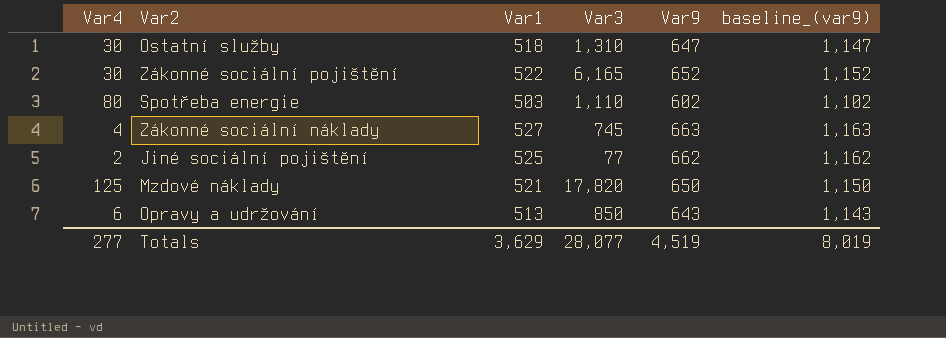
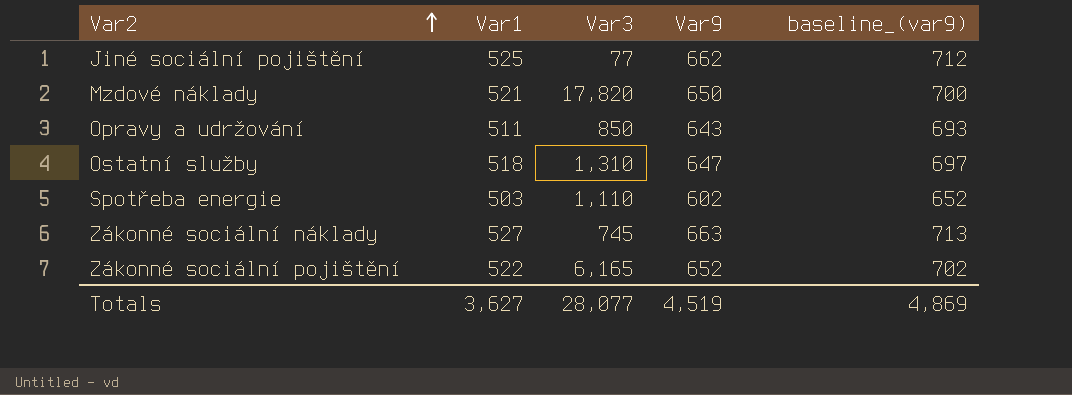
row order: none -> Var2 ascending
column Var4 | position: 1 -> none
column baseline_(var9) | formula: [Var9] + 500 -> [Var9] + 50
Opravy a udržování | Var1: 513 -> 511
Totals | Var1: 3,629 -> 3,627
Totals | baseline_(var9): 8,019 -> 4,869

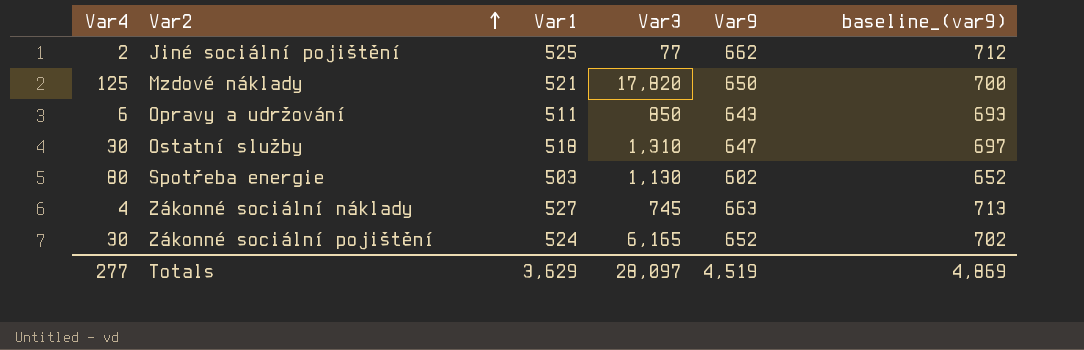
column Var4 | position: none -> 1
Spotřeba energie | Var3: 1,110 -> 1,130
Zákonné sociální pojištění | Var1: 522 -> 524
Totals | Var1: 3,627 -> 3,629
Totals | Var3: 28,077 -> 28,097

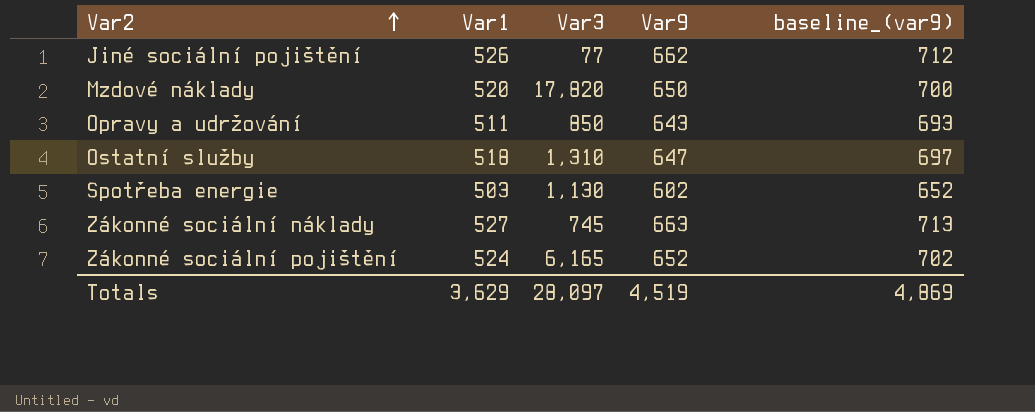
column Var4 | position: 1 -> none
Jiné sociální pojištění | Var1: 525 -> 526
Mzdové náklady | Var1: 521 -> 520

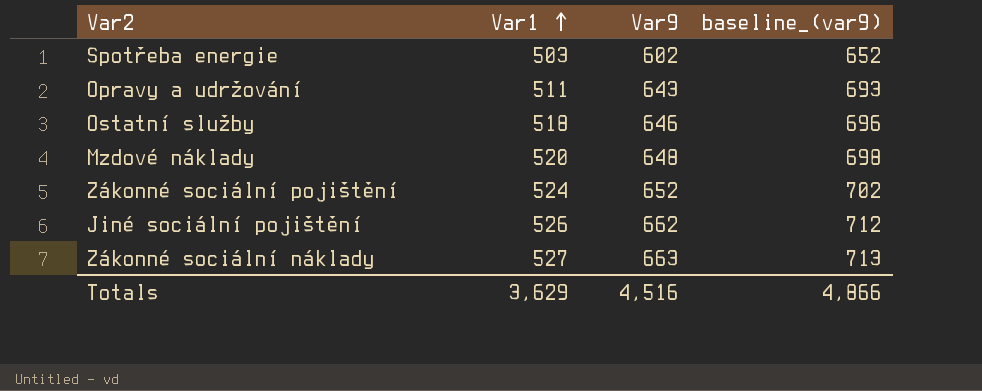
row order: Var2 ascending -> Var1 ascending
column Var3 | position: 3 -> none
Ostatní služby | Var9: 647 -> 646
Ostatní služby | baseline_(var9): 697 -> 696
Mzdové náklady | Var9: 650 -> 648
Mzdové náklady | baseline_(var9): 700 -> 698
Totals | Var9: 4,519 -> 4,516
Totals | baseline_(var9): 4,869 -> 4,866

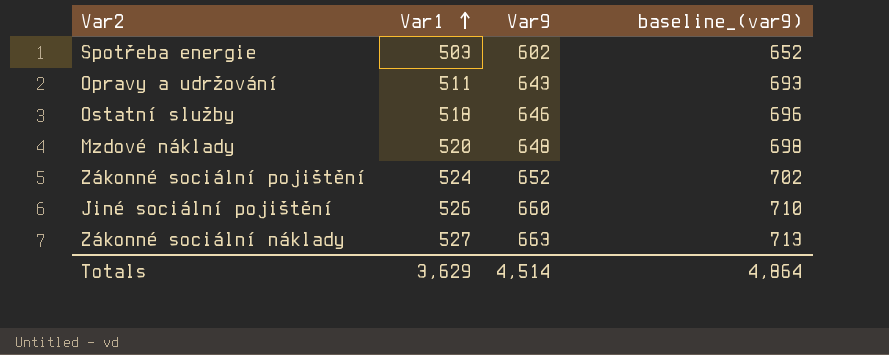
Jiné sociální pojištění | Var9: 662 -> 660
Jiné sociální pojištění | baseline_(var9): 712 -> 710
Totals | Var9: 4,516 -> 4,514
Totals | baseline_(var9): 4,866 -> 4,864

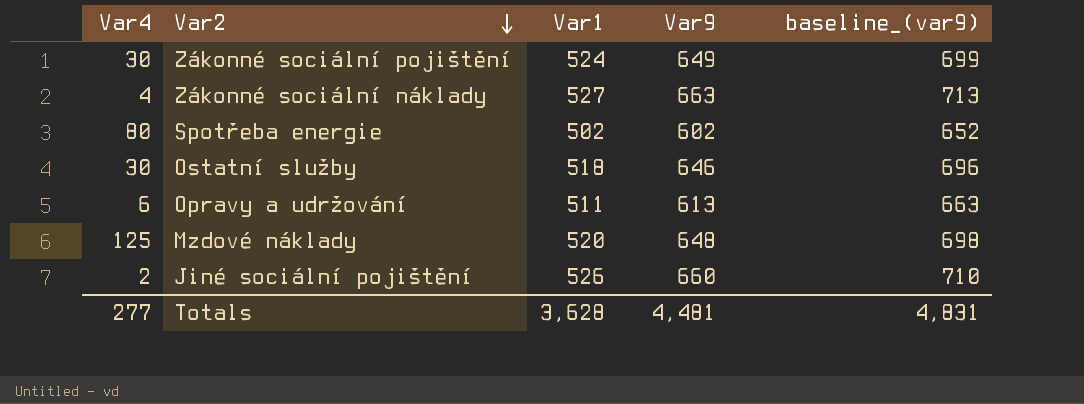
row order: Var1 ascending -> Var2 descending
column Var4 | position: none -> 1
Zákonné sociální pojištění | Var9: 652 -> 649
Zákonné sociální pojištění | baseline_(var9): 702 -> 699
Spotřeba energie | Var1: 503 -> 502
Opravy a udržování | Var9: 643 -> 613
Opravy a udržování | baseline_(var9): 693 -> 663
Totals | Var1: 3,629 -> 3,628
Totals | Var9: 4,514 -> 4,481
Totals | baseline_(var9): 4,864 -> 4,831

